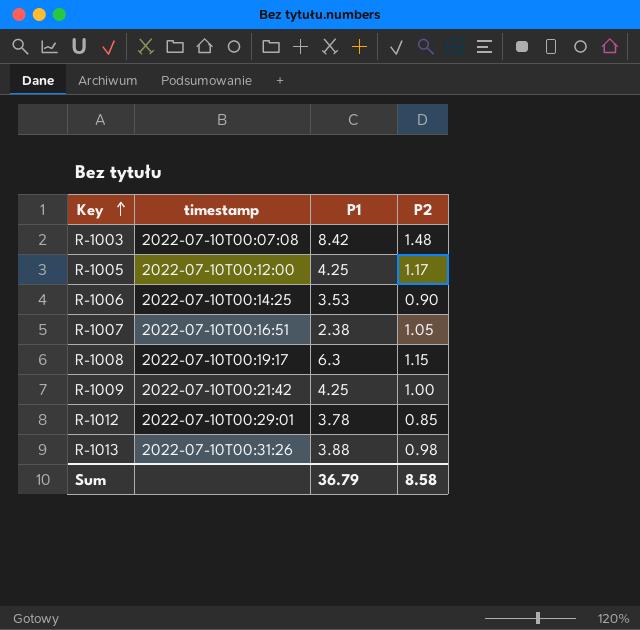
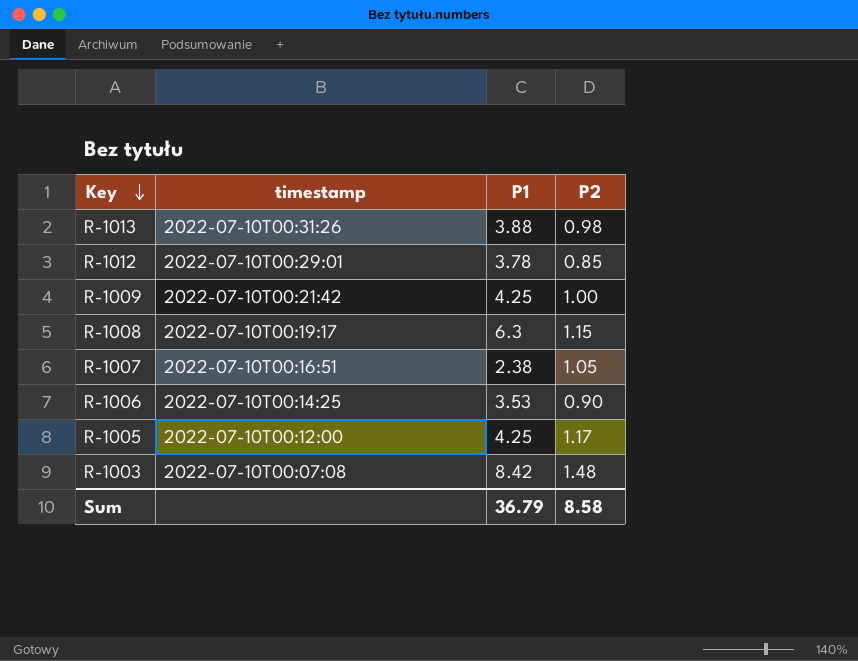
row order: Key ascending -> Key descending

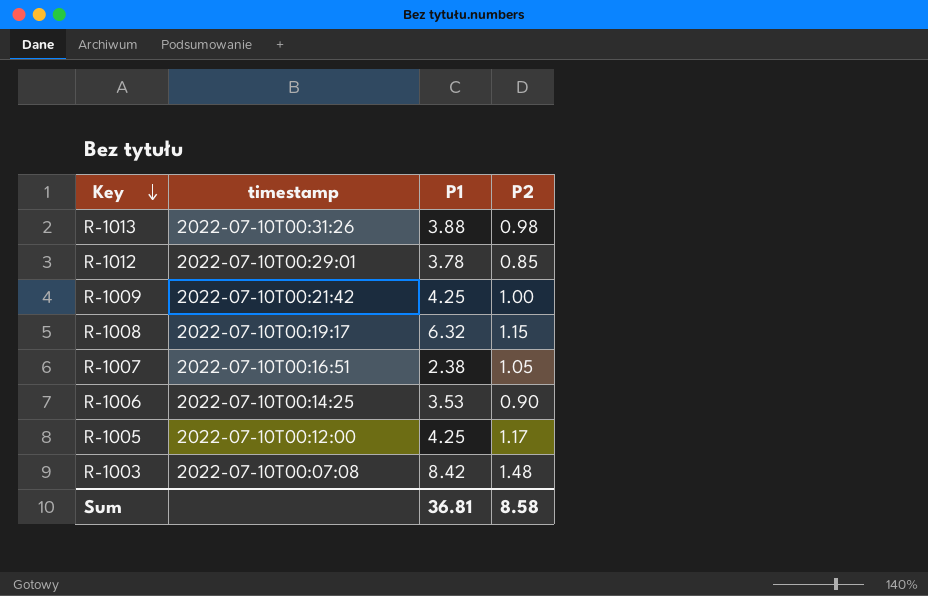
R-1008 | P1: 6.3 -> 6.32
Sum | P1: 36.79 -> 36.81

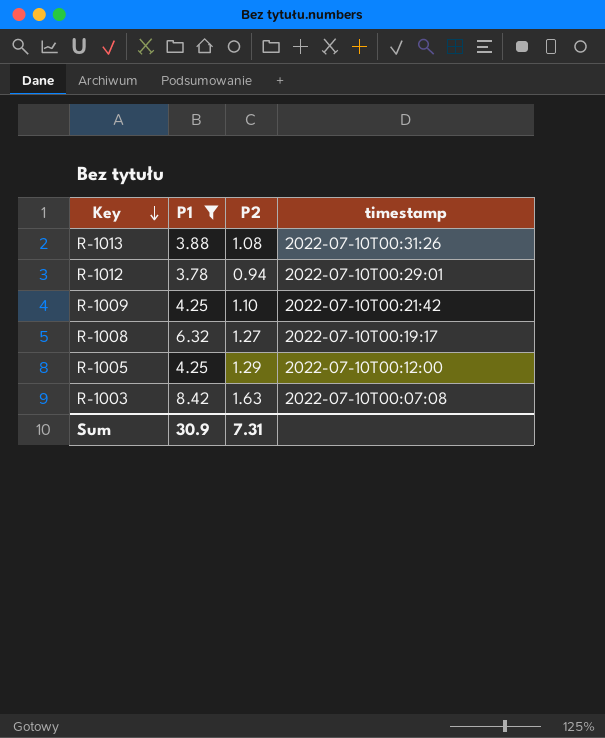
filter: none -> P1 >= 3.78
column timestamp | position: 2 -> 4
R-1013 | P2: 0.98 -> 1.08
R-1012 | P2: 0.85 -> 0.94
R-1009 | P2: 1.00 -> 1.10
R-1008 | P2: 1.15 -> 1.27
R-1005 | P2: 1.17 -> 1.29
R-1003 | P2: 1.48 -> 1.63
Sum | P1: 36.81 -> 30.9
Sum | P2: 8.58 -> 7.31

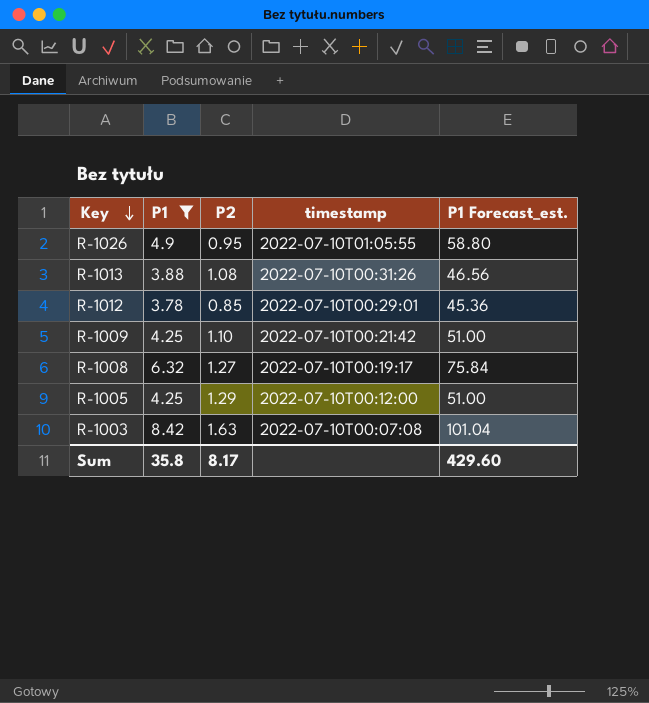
column P1 Forecast_est. | formula: none -> [P1] * 12
row R-1026: none -> 4.9 | 0.95 | 2022-07-10T01:05:55 | 58.80
R-1012 | P2: 0.94 -> 0.85
Sum | P1: 30.9 -> 35.8
Sum | P2: 7.31 -> 8.17

